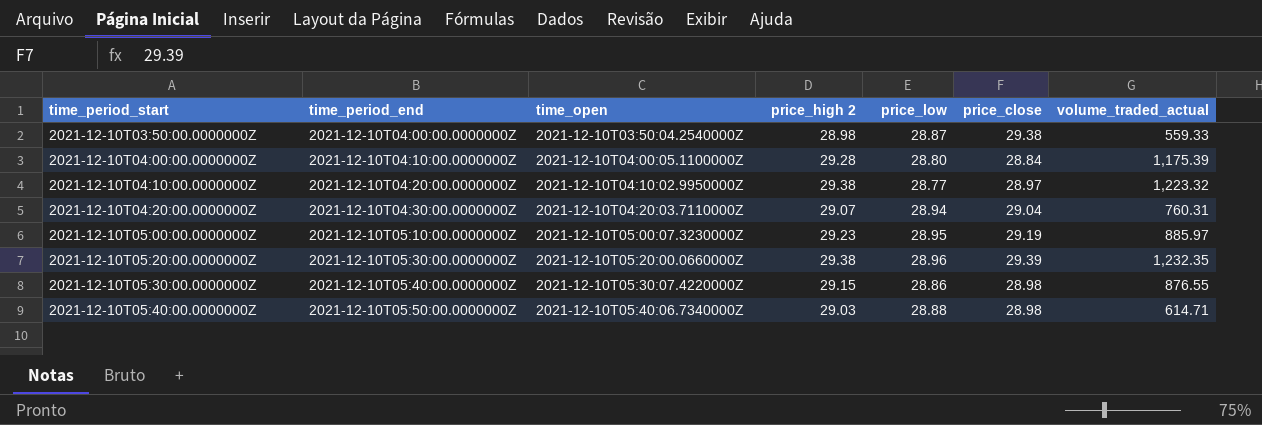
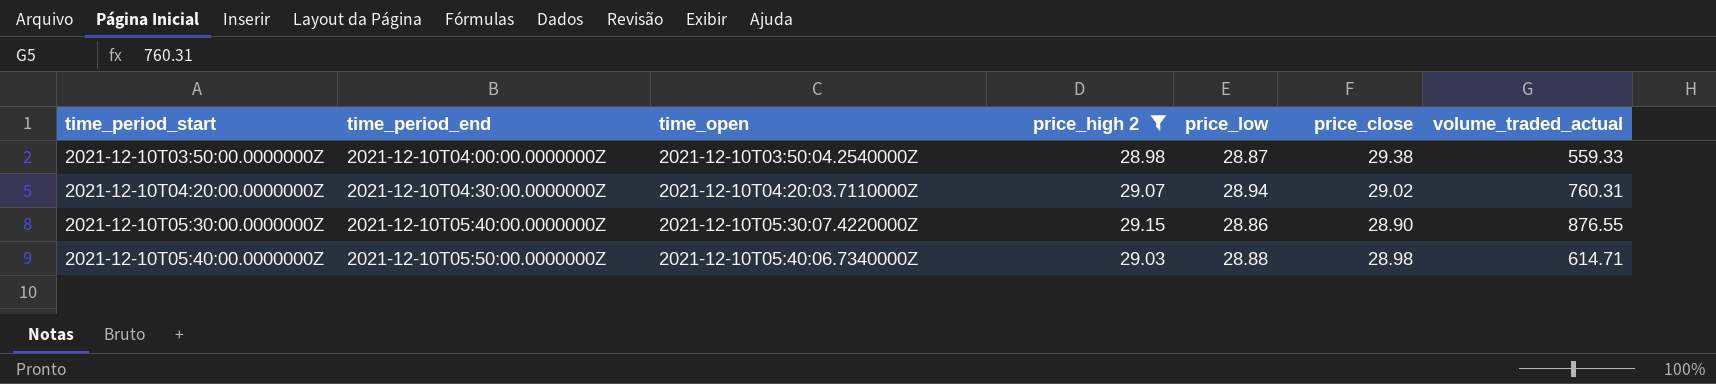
filter: none -> price_high 2 <= 29.15
2021-12-10T04:20:00.0000000Z | price_close: 29.04 -> 29.02
2021-12-10T05:30:00.0000000Z | price_close: 28.98 -> 28.90

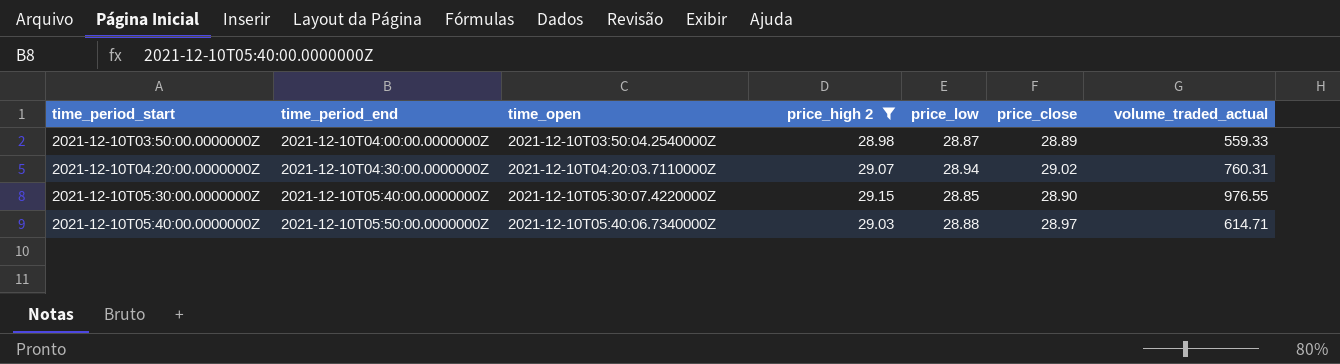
2021-12-10T03:50:00.0000000Z | price_close: 29.38 -> 28.89
2021-12-10T05:30:00.0000000Z | price_low: 28.86 -> 28.85
2021-12-10T05:30:00.0000000Z | volume_traded_actual: 876.55 -> 976.55
2021-12-10T05:40:00.0000000Z | price_close: 28.98 -> 28.97

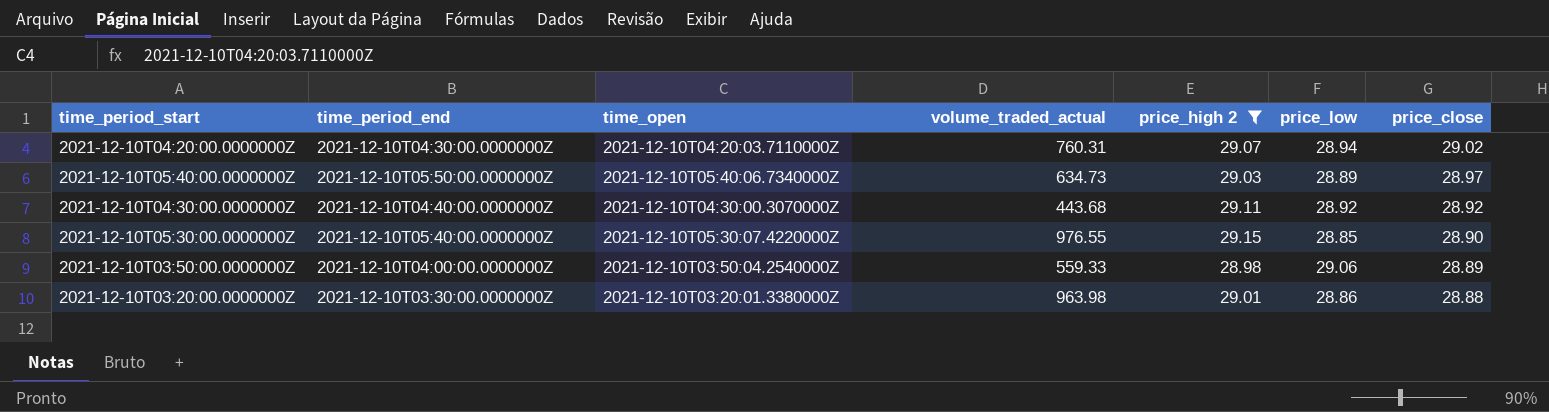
row order: time_period_start ascending -> price_close descending
column volume_traded_actual | position: 7 -> 4
2021-12-10T05:40:00.0000000Z | volume_traded_actual: 614.71 -> 634.73
2021-12-10T05:40:00.0000000Z | price_low: 28.88 -> 28.89
row 2021-12-10T04:30:00.0000000Z: none -> 2021-12-10T04:40:00.0000000Z | 2021-12-10T04:30:00.3070000Z | 443.68 | 29.11 | 28.92 | 28.92
2021-12-10T03:50:00.0000000Z | price_low: 28.87 -> 29.06
row 2021-12-10T03:20:00.0000000Z: none -> 2021-12-10T03:30:00.0000000Z | 2021-12-10T03:20:01.3380000Z | 963.98 | 29.01 | 28.86 | 28.88

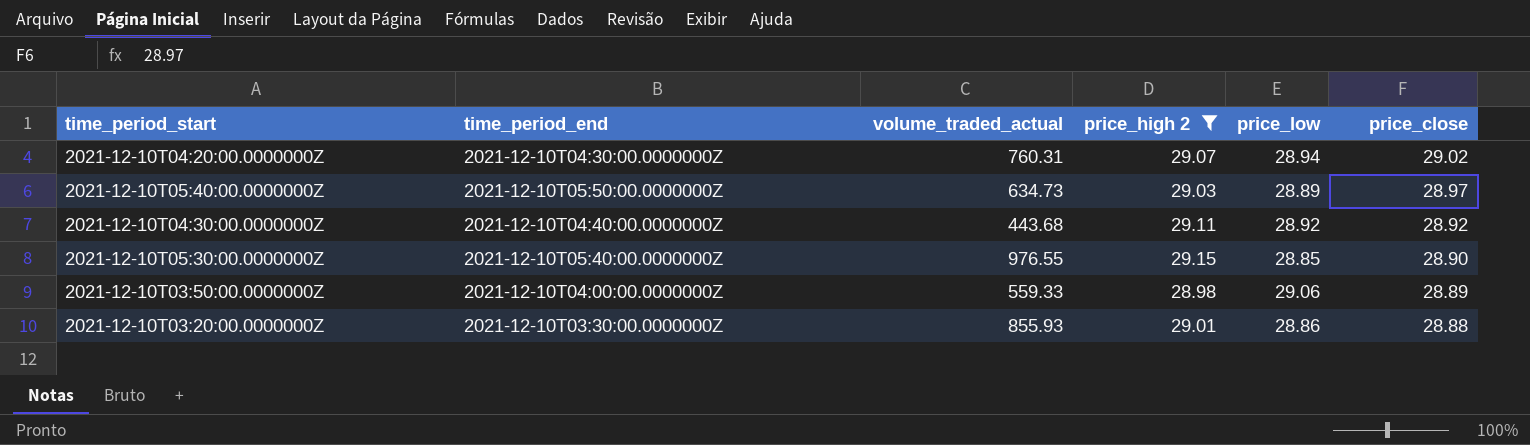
column time_open | position: 3 -> none
2021-12-10T03:20:00.0000000Z | volume_traded_actual: 963.98 -> 855.93

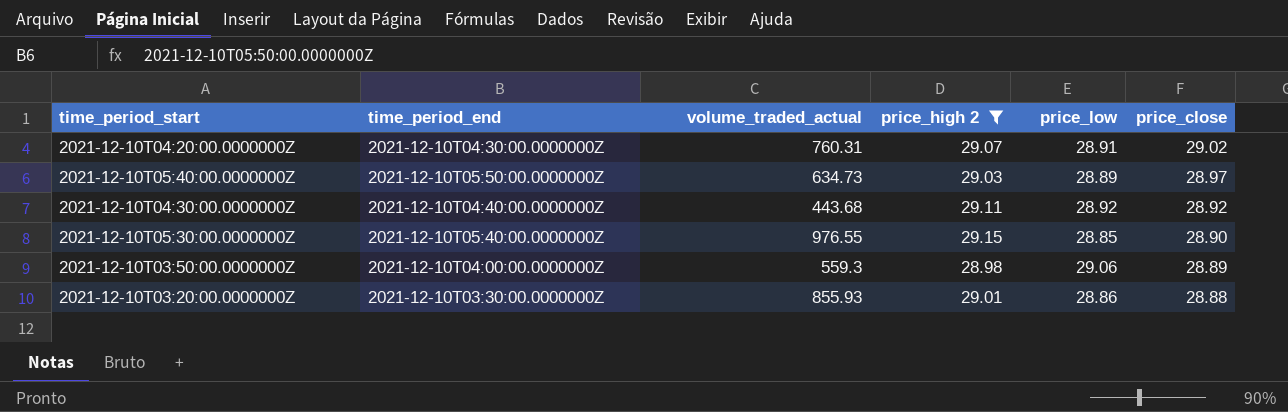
2021-12-10T04:20:00.0000000Z | price_low: 28.94 -> 28.91
2021-12-10T03:50:00.0000000Z | volume_traded_actual: 559.33 -> 559.3

